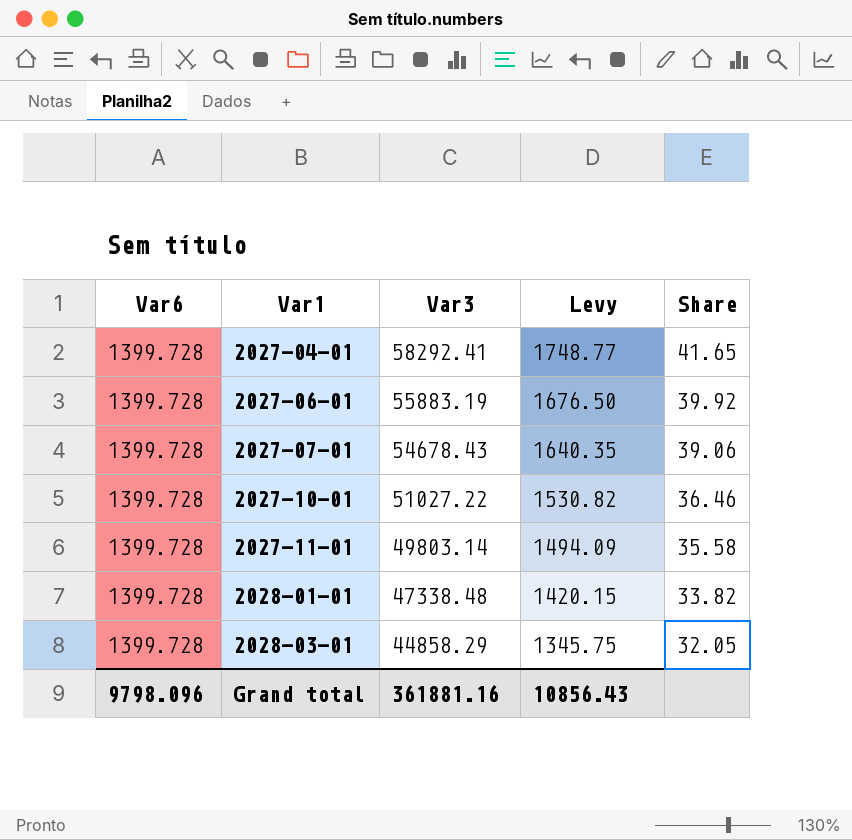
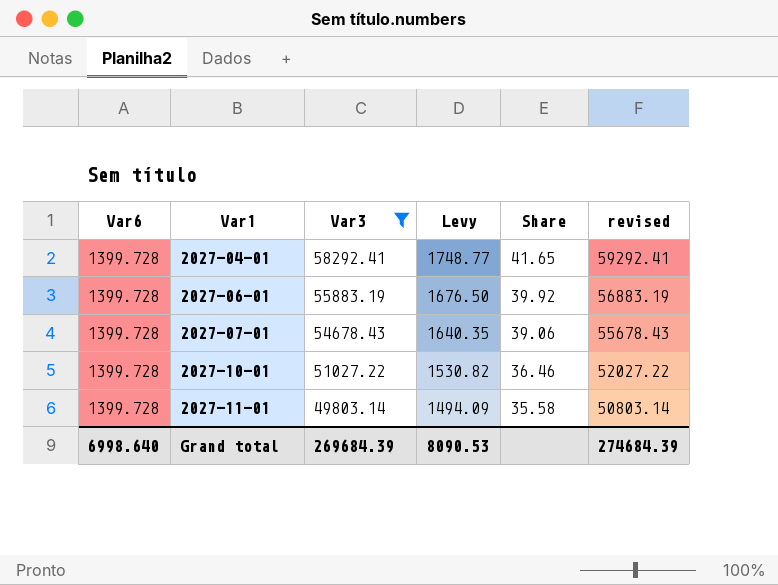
filter: none -> Var3 >= 49803.14
column revised | formula: none -> [Var3] + 1000
Grand total | Var6: 9798.096 -> 6998.640
Grand total | Var3: 361881.16 -> 269684.39
Grand total | Levy: 10856.43 -> 8090.53

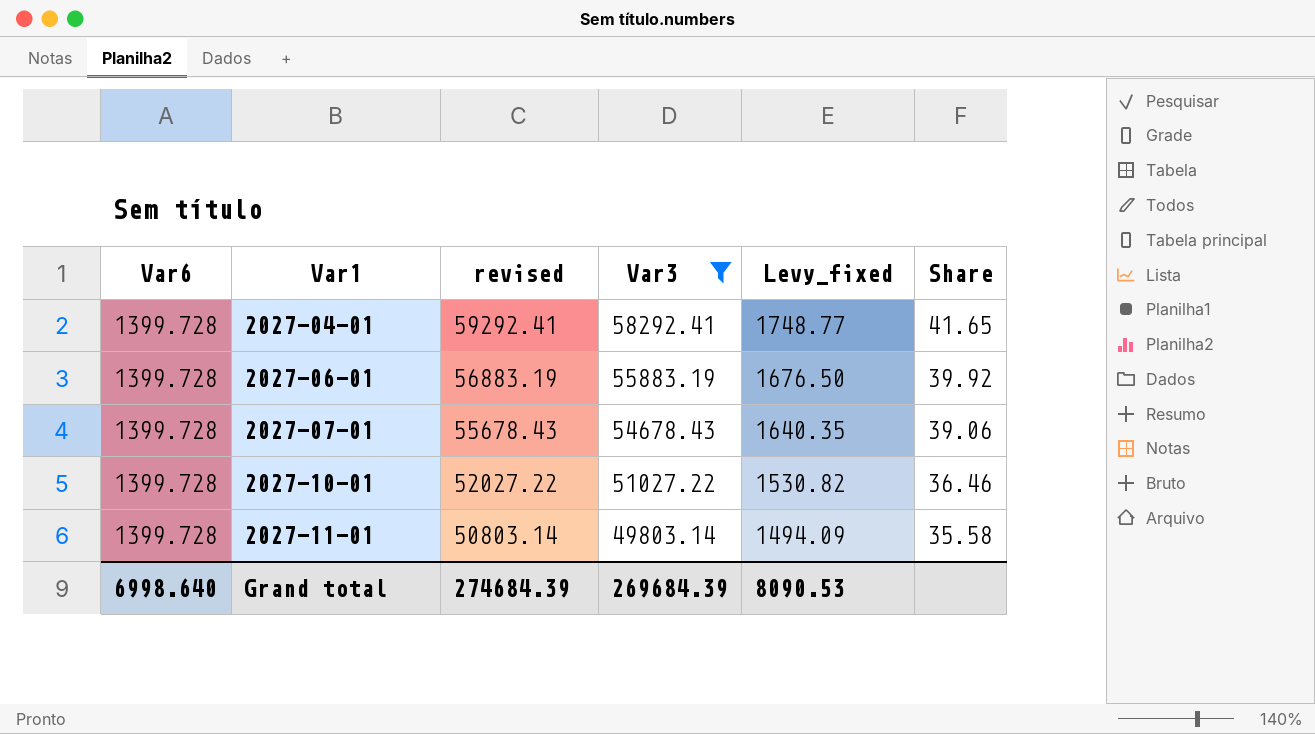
column revised | position: 6 -> 3
column name: Levy -> Levy_fixed

